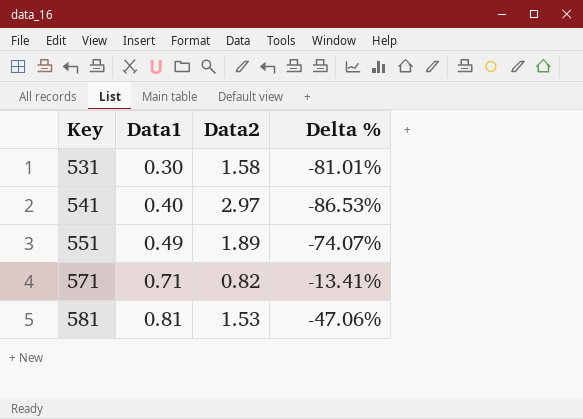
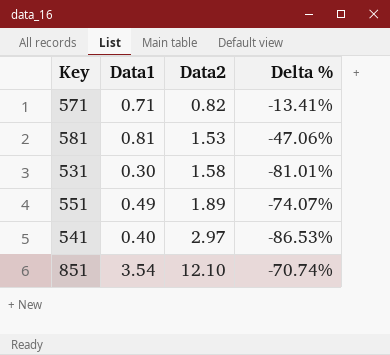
row order: Key ascending -> Data2 ascending
row 851: none -> 3.54 | 12.10 | -70.74%

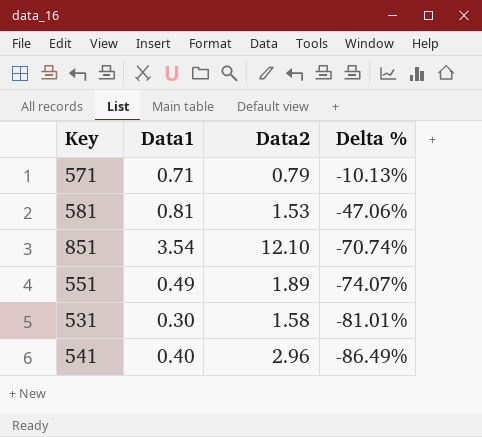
row order: Data2 ascending -> Delta % descending
571 | Data2: 0.82 -> 0.79
571 | Delta %: -13.41% -> -10.13%
541 | Data2: 2.97 -> 2.96
541 | Delta %: -86.53% -> -86.49%

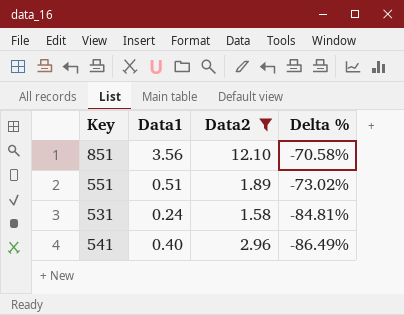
filter: none -> Data2 >= 1.58
851 | Data1: 3.54 -> 3.56
851 | Delta %: -70.74% -> -70.58%
551 | Data1: 0.49 -> 0.51
551 | Delta %: -74.07% -> -73.02%
531 | Data1: 0.30 -> 0.24
531 | Delta %: -81.01% -> -84.81%

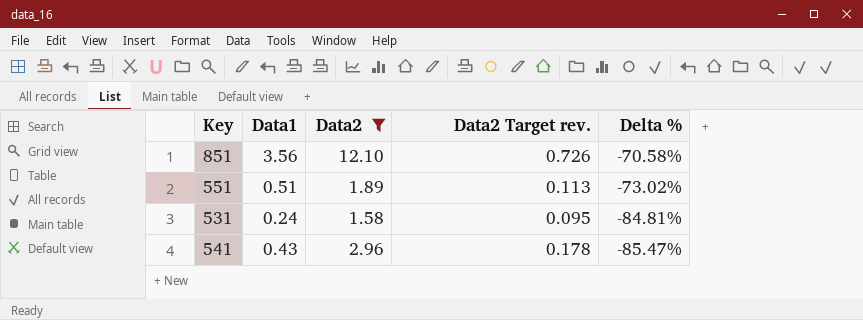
column Data2 Target rev. | formula: none -> [Data2] * 0.06
541 | Data1: 0.40 -> 0.43
541 | Delta %: -86.49% -> -85.47%

